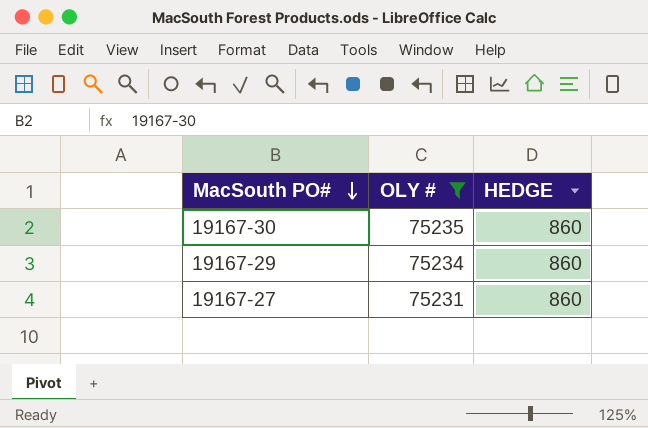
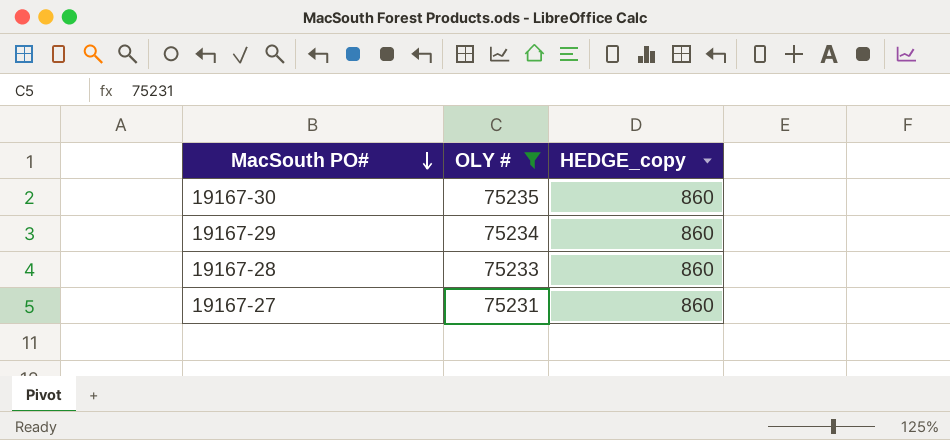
column name: HEDGE -> HEDGE_copy
row 19167-28: none -> 75233 | 860

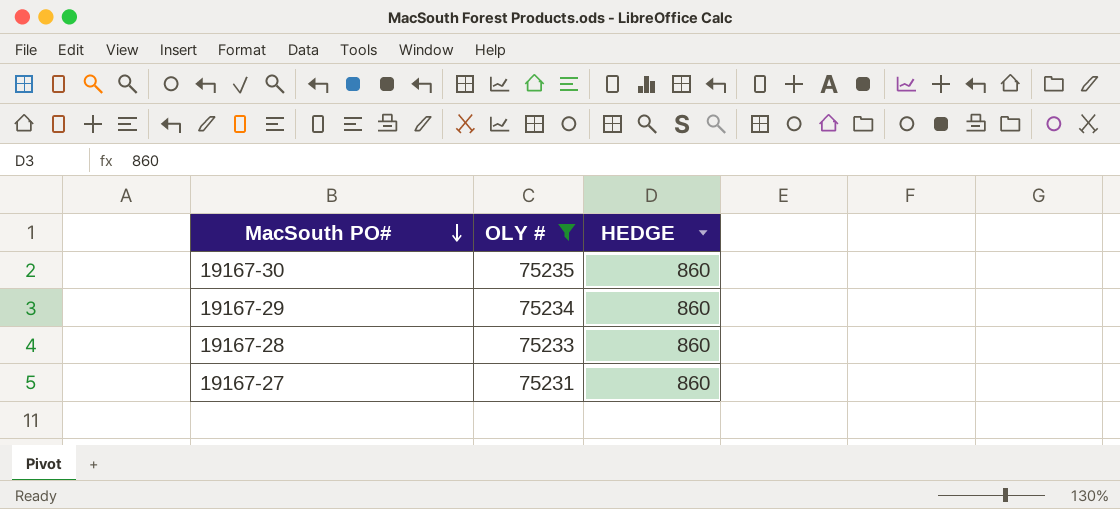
column name: HEDGE_copy -> HEDGE

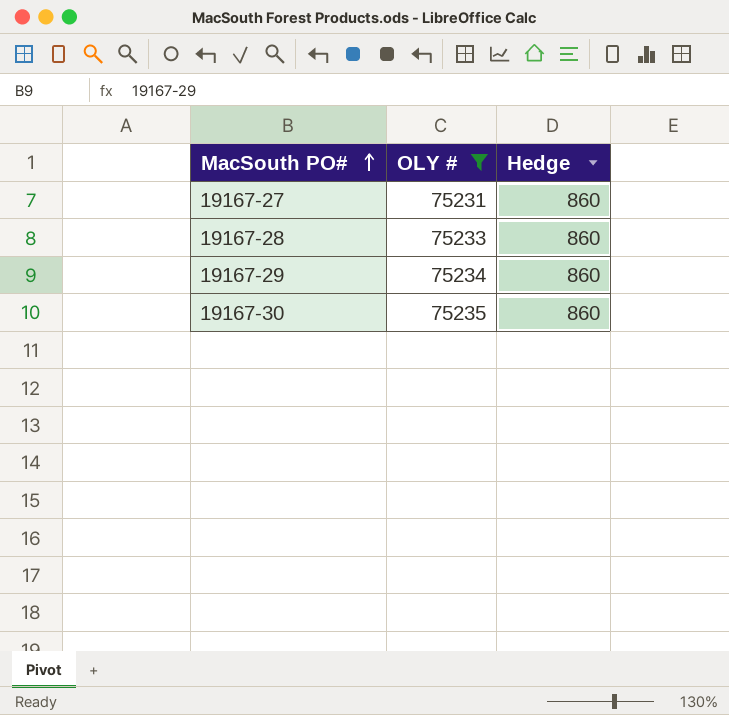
row order: MacSouth PO# descending -> MacSouth PO# ascending
column name: HEDGE -> Hedge

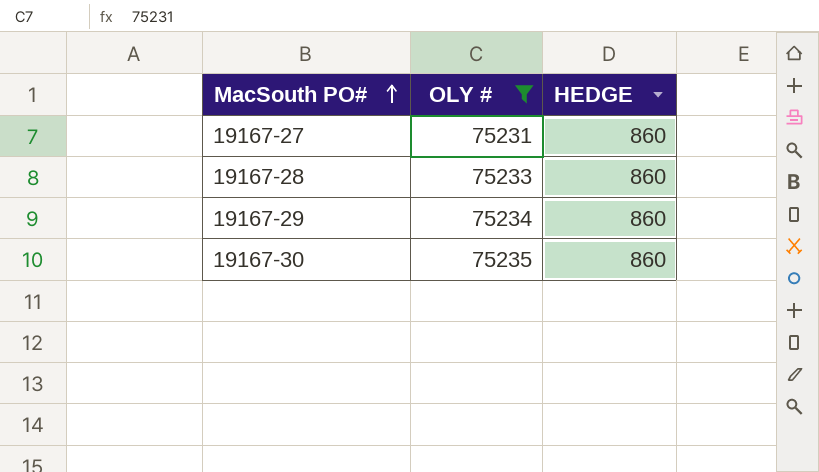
column name: Hedge -> HEDGE

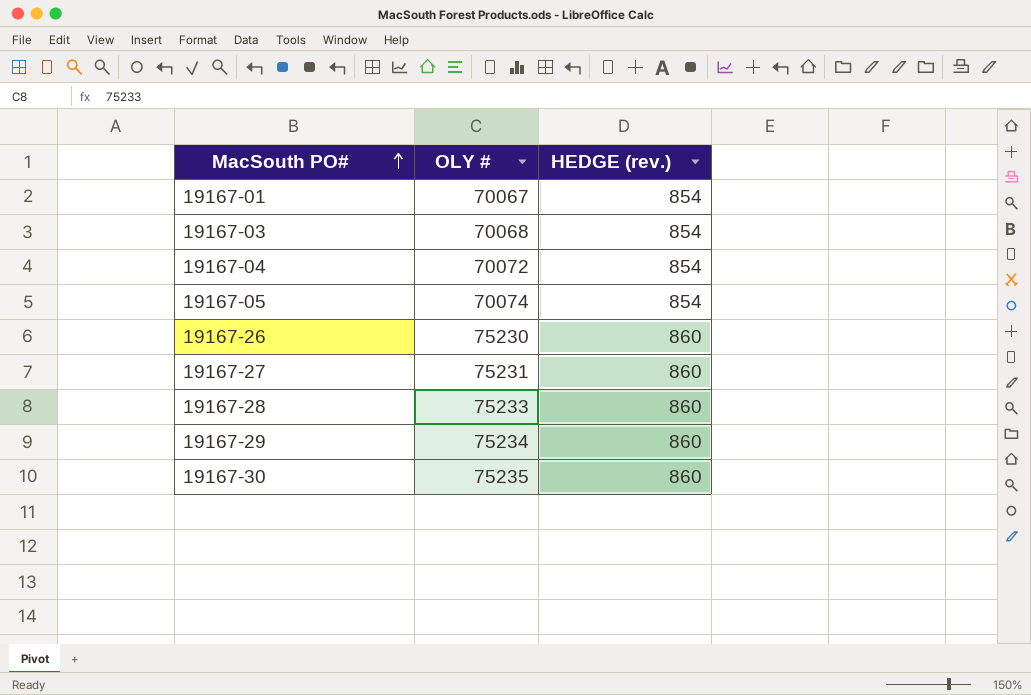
filter: OLY # >= 75231 -> none
column name: HEDGE -> HEDGE (rev.)

